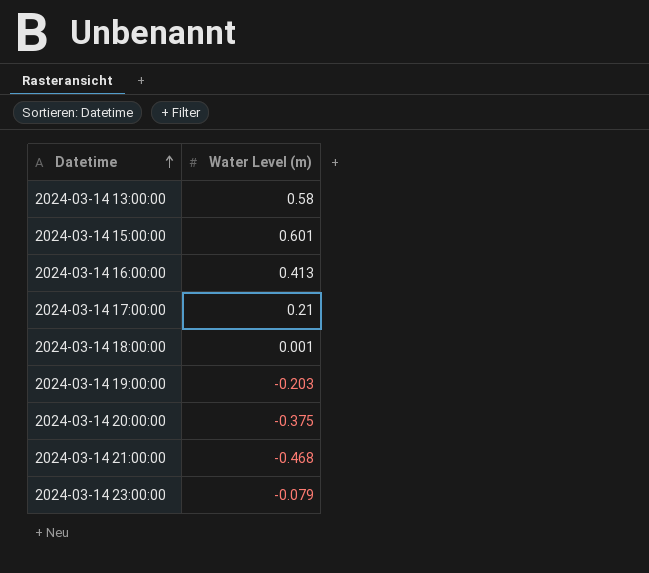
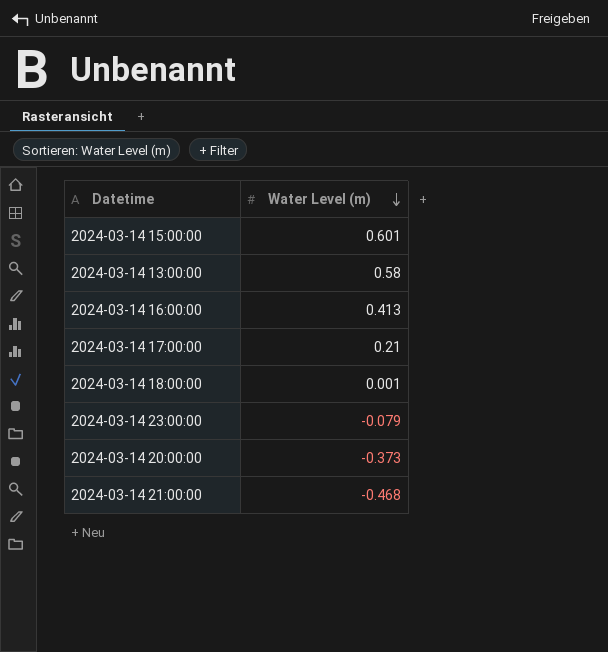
row order: Datetime ascending -> Water Level (m) descending
row 2024-03-14 19:00:00: -0.203 -> none
2024-03-14 20:00:00 | Water Level (m): -0.375 -> -0.373

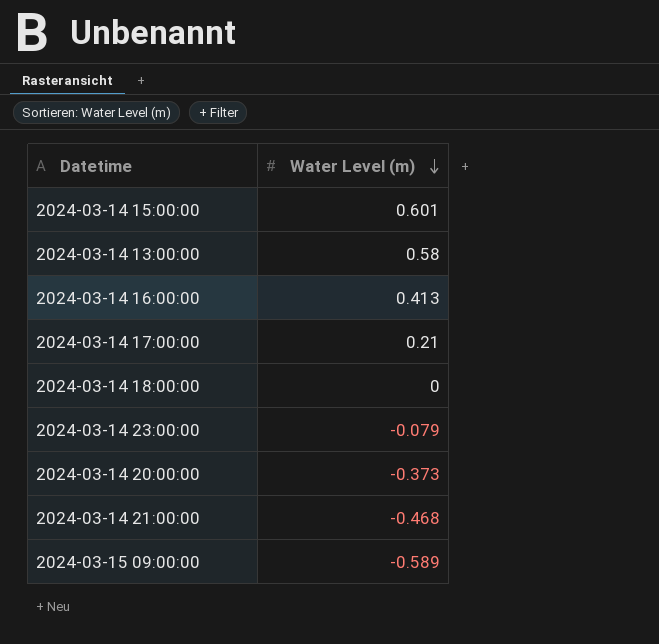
2024-03-14 18:00:00 | Water Level (m): 0.001 -> 0
row 2024-03-15 09:00:00: none -> -0.589

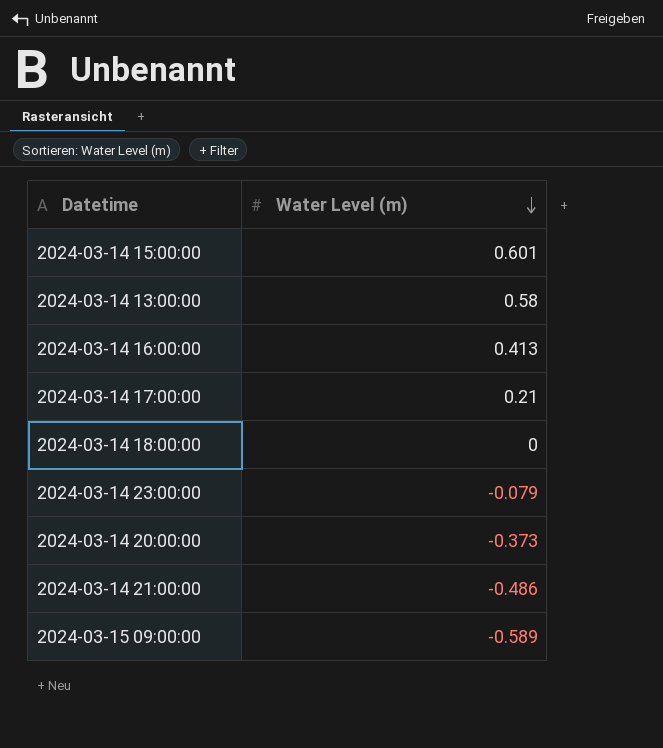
2024-03-14 21:00:00 | Water Level (m): -0.468 -> -0.486

